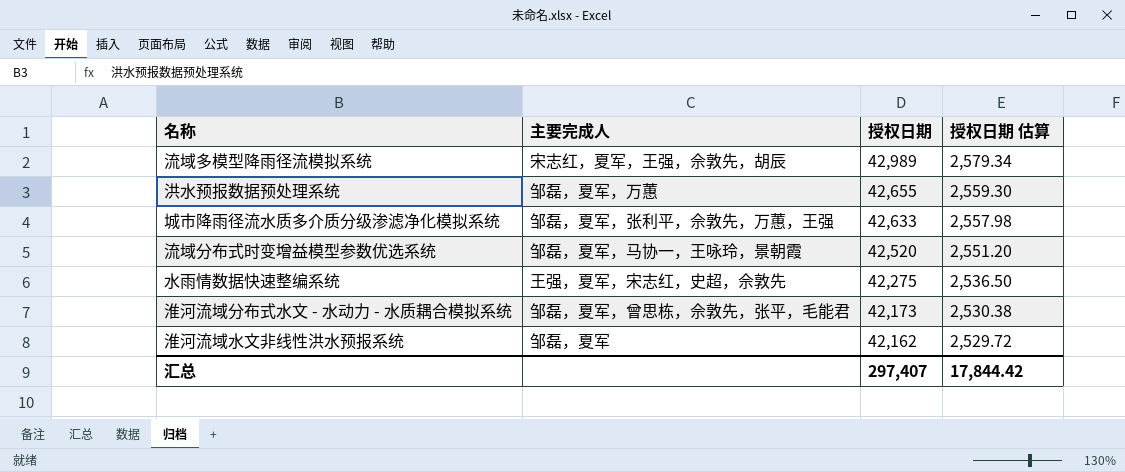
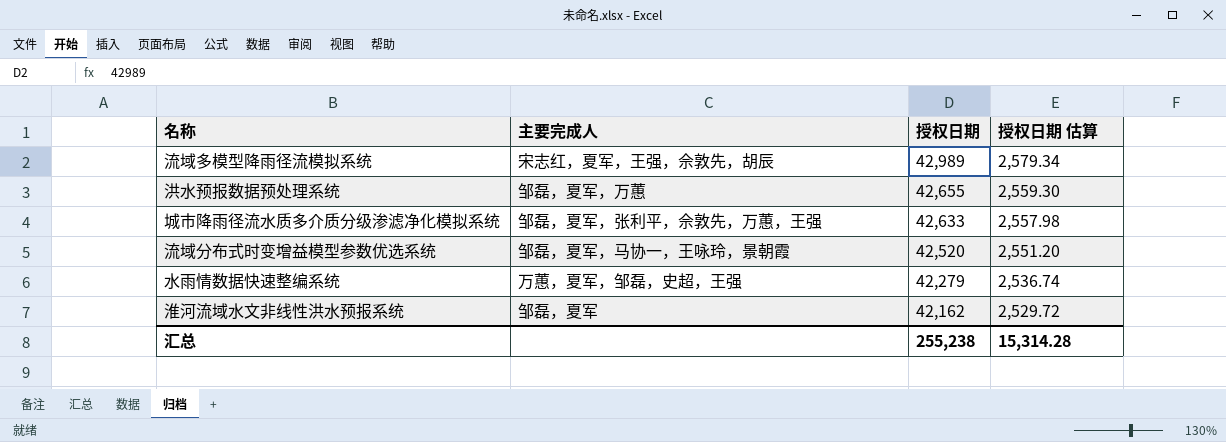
row 淮河流域分布式水文 - 水动力 - 水质耦合模拟系统: 邹磊，夏军，曾思栋，佘敦先，张平，毛能君 | 42,173 | 2,530.38 -> none
水雨情数据快速整编系统 | 主要完成人: 王强，夏军，宋志红，史超，佘敦先 -> 万蕙，夏军，邹磊，史超，王强
水雨情数据快速整编系统 | 授权日期: 42,275 -> 42,279
水雨情数据快速整编系统 | 授权日期 估算: 2,536.50 -> 2,536.74
汇总 | 授权日期: 297,407 -> 255,238
汇总 | 授权日期 估算: 17,844.42 -> 15,314.28

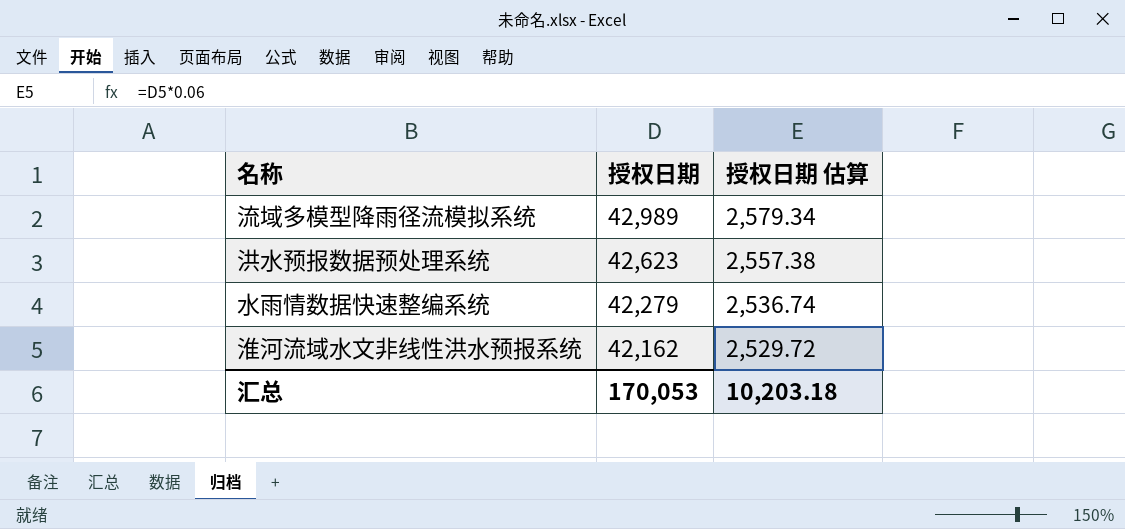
column 主要完成人 | position: 2 -> none
row 城市降雨径流水质多介质分级渗滤净化模拟系统: 邹磊，夏军，张利平，佘敦先，万蕙，王强 | 42,633 | 2,557.98 -> none
row 流域分布式时变增益模型参数优选系统: 邹磊，夏军，马协一，王咏玲，景朝霞 | 42,520 | 2,551.20 -> none
洪水预报数据预处理系统 | 授权日期: 42,655 -> 42,623
洪水预报数据预处理系统 | 授权日期 估算: 2,559.30 -> 2,557.38
汇总 | 授权日期: 255,238 -> 170,053
汇总 | 授权日期 估算: 15,314.28 -> 10,203.18

